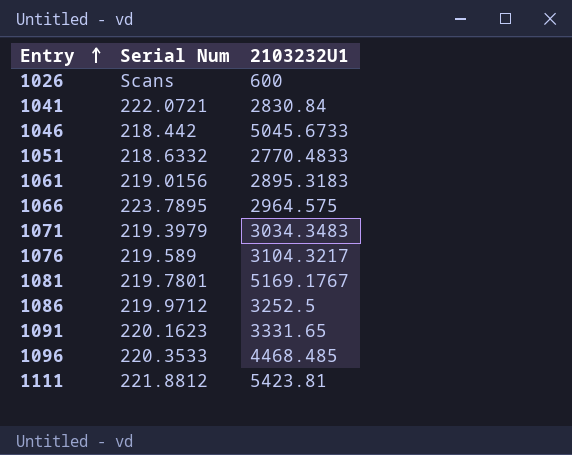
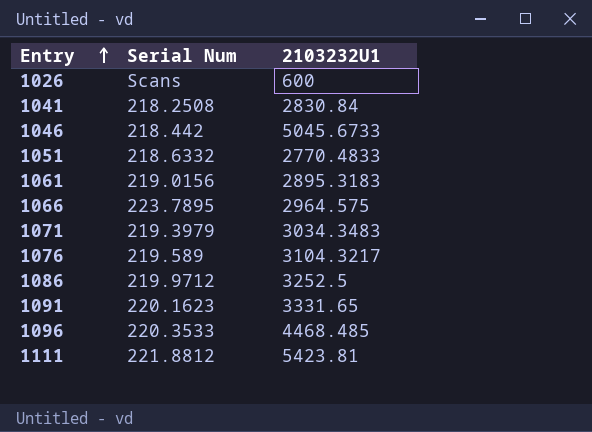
row 1081: 219.7801 | 5169.1767 -> none
1041 | Serial Num: 222.0721 -> 218.2508

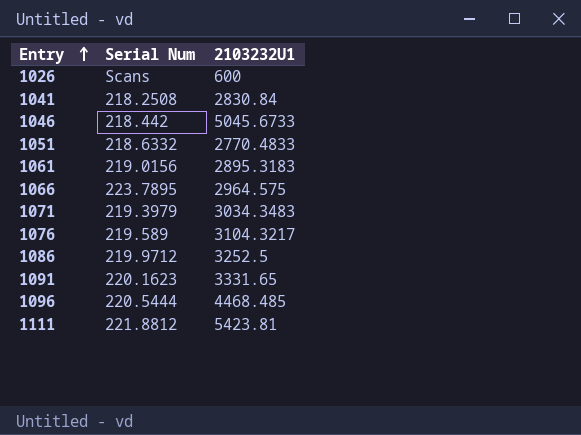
1096 | Serial Num: 220.3533 -> 220.5444

